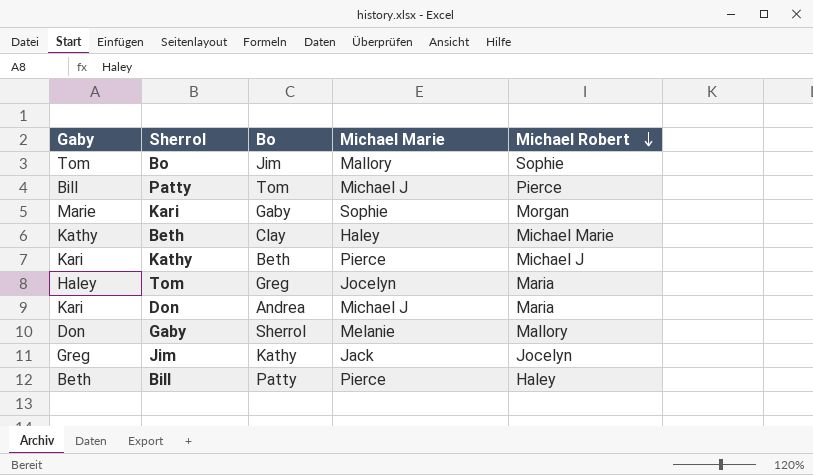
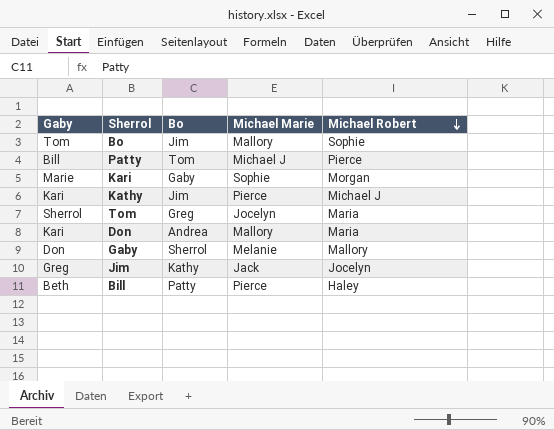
row Beth: Kathy | Clay | Haley | Michael Marie -> none
Kathy | Bo: Beth -> Jim
Tom | Gaby: Haley -> Sherrol
Don | Michael Marie: Michael J -> Mallory

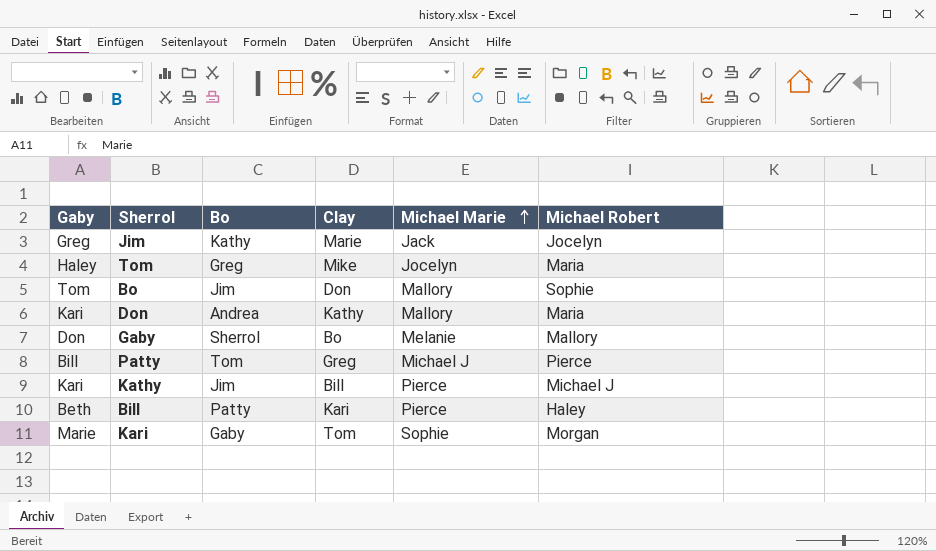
row order: Michael Robert descending -> Michael Marie ascending
column Clay | position: none -> 4
Tom | Gaby: Sherrol -> Haley

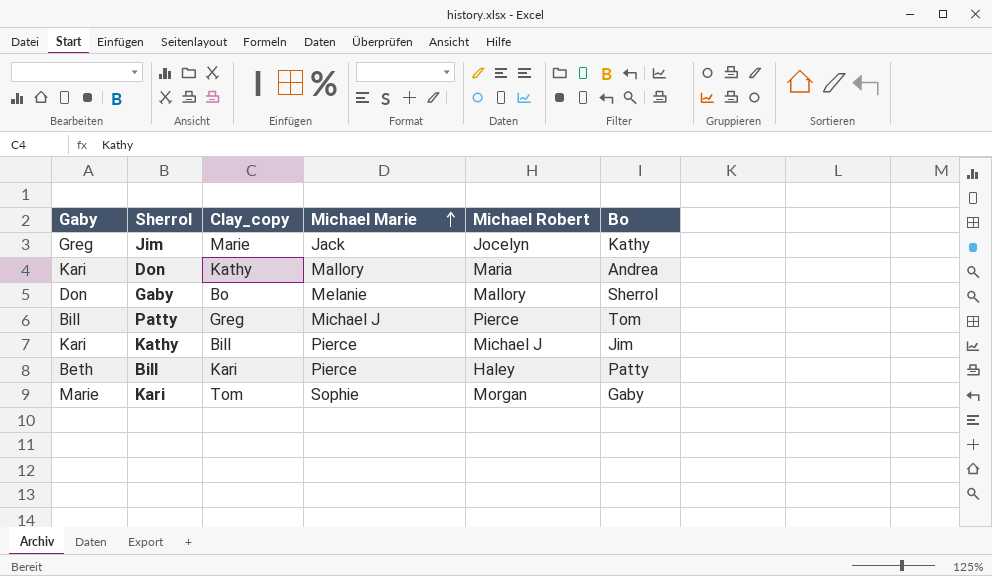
column name: Clay -> Clay_copy
column Bo | position: 3 -> 6
row Tom: Haley | Greg | Mike | Jocelyn | Maria -> none
row Bo: Tom | Jim | Don | Mallory | Sophie -> none

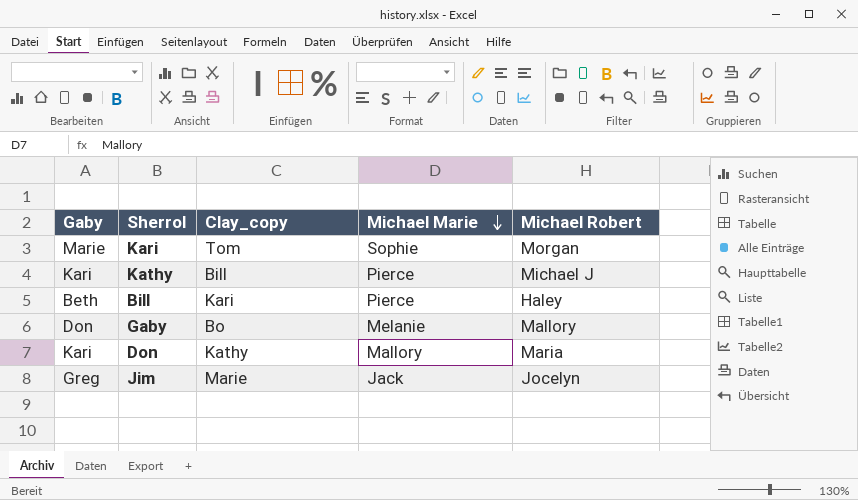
row order: Michael Marie ascending -> Michael Marie descending
column Bo | position: 6 -> none
row Patty: Bill | Greg | Michael J | Pierce | Tom -> none

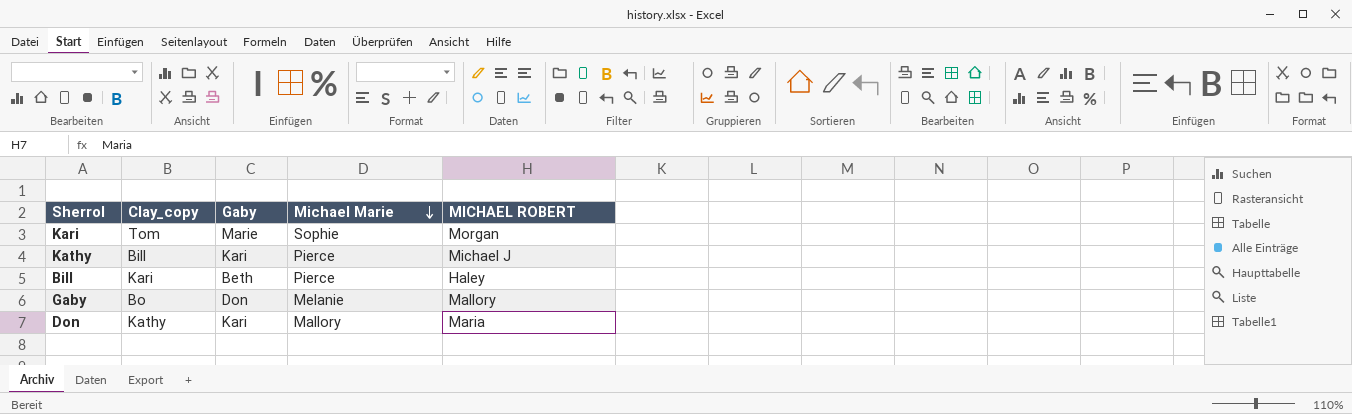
column Gaby | position: 1 -> 3
column name: Michael Robert -> MICHAEL ROBERT
row Jim: Greg | Marie | Jack | Jocelyn -> none

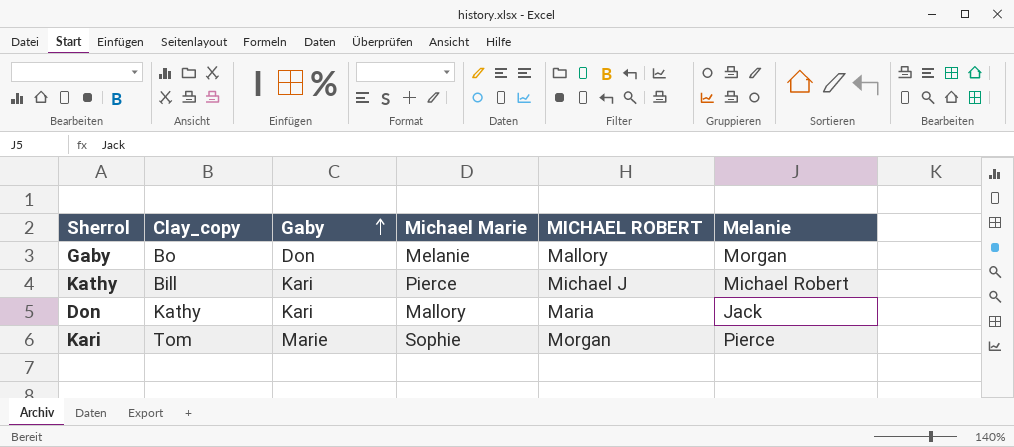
row order: Michael Marie descending -> Gaby ascending
column Melanie | position: none -> 6
row Bill: Kari | Beth | Pierce | Haley -> none

